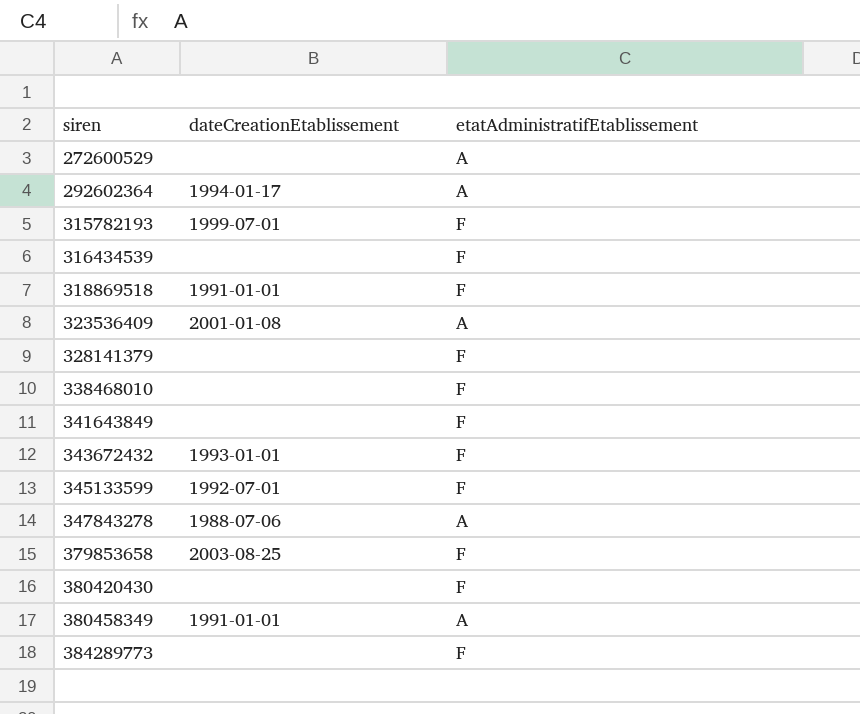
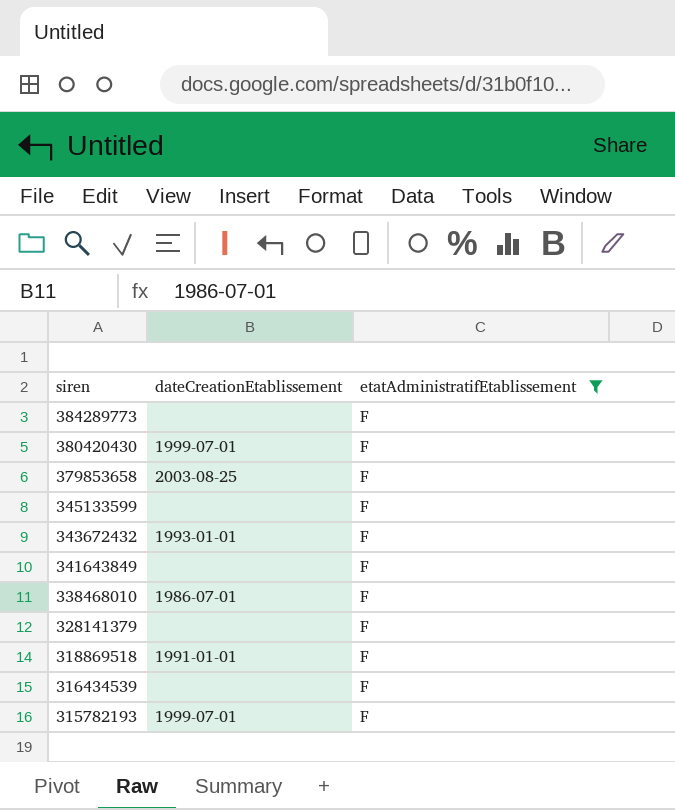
filter: none -> etatAdministratifEtablissement = F
row order: siren ascending -> siren descending
380420430 | dateCreationEtablissement: none -> 1999-07-01
345133599 | dateCreationEtablissement: 1992-07-01 -> none
338468010 | dateCreationEtablissement: none -> 1986-07-01

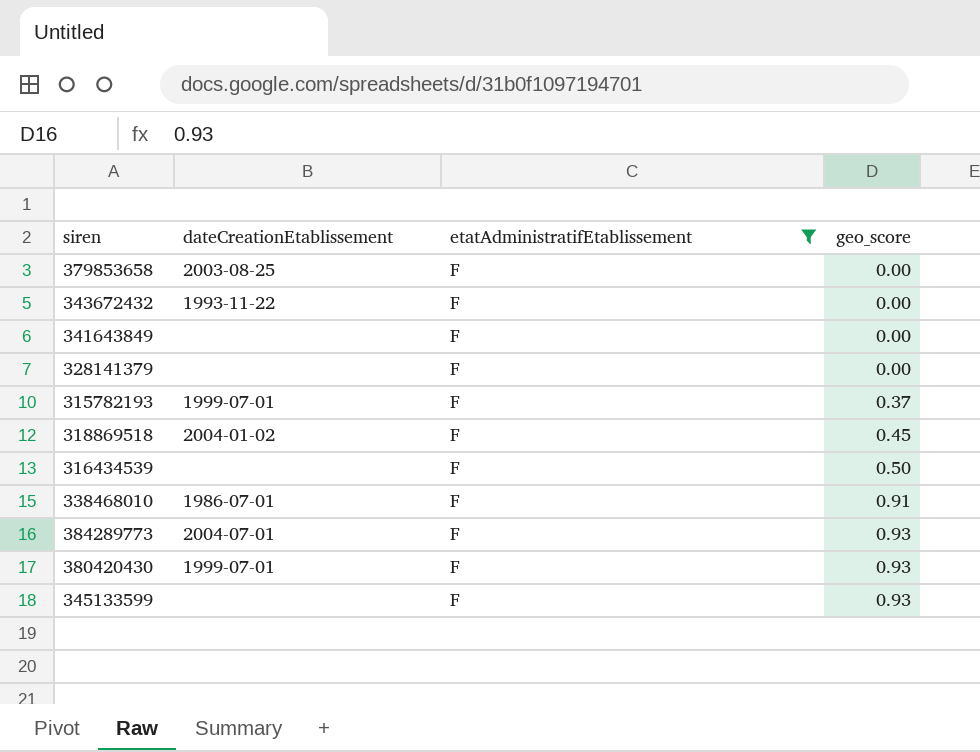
row order: siren descending -> geo_score ascending
column geo_score | position: none -> 4
343672432 | dateCreationEtablissement: 1993-01-01 -> 1993-11-22
318869518 | dateCreationEtablissement: 1991-01-01 -> 2004-01-02
384289773 | dateCreationEtablissement: none -> 2004-07-01

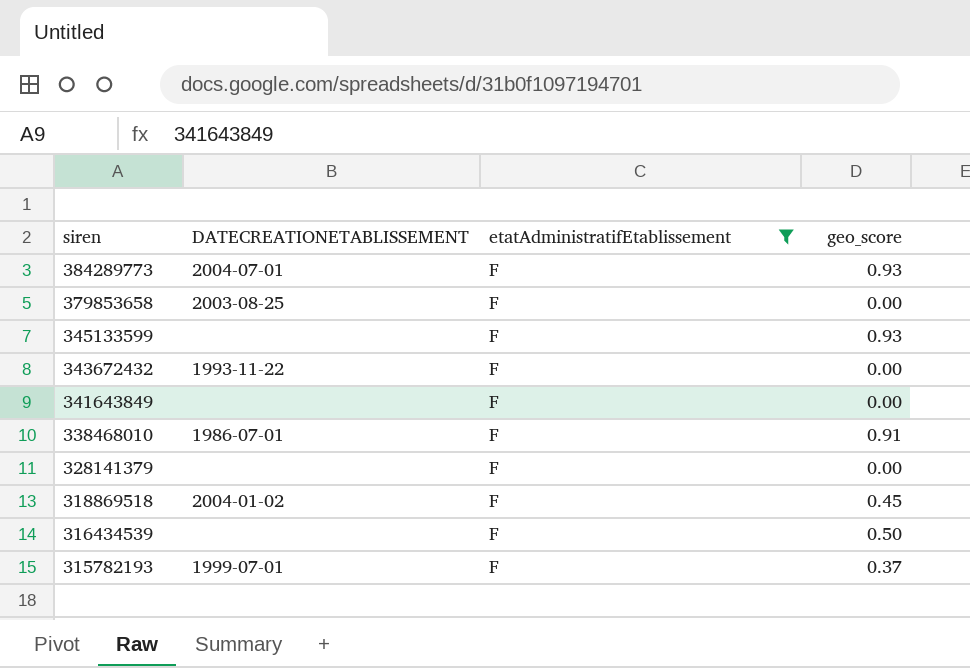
row order: geo_score ascending -> siren descending
column name: dateCreationEtablissement -> DATECREATIONETABLISSEMENT
row 380420430: 1999-07-01 | F | 0.93 -> none

